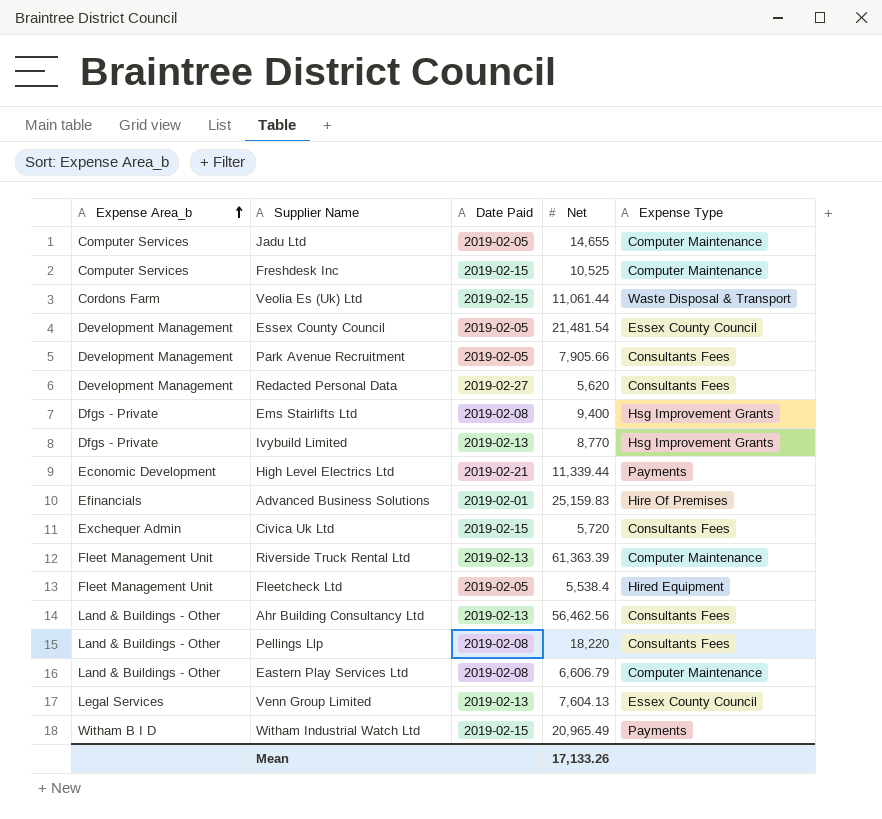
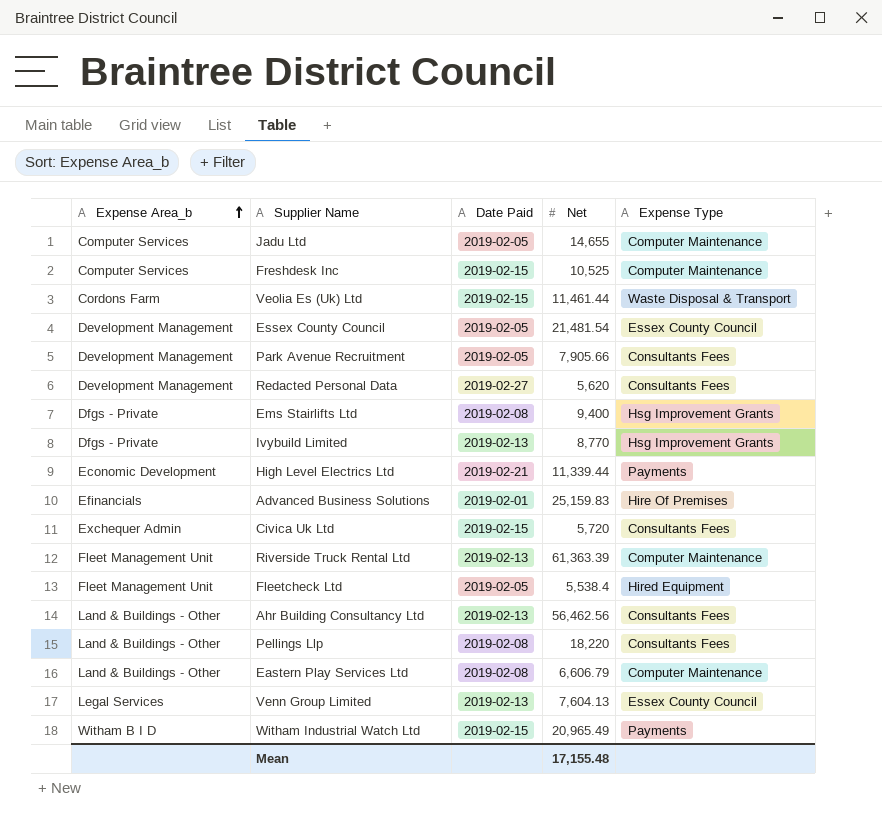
Veolia Es (Uk) Ltd | Net: 11,061.44 -> 11,461.44
Mean | Net: 17,133.26 -> 17,155.48

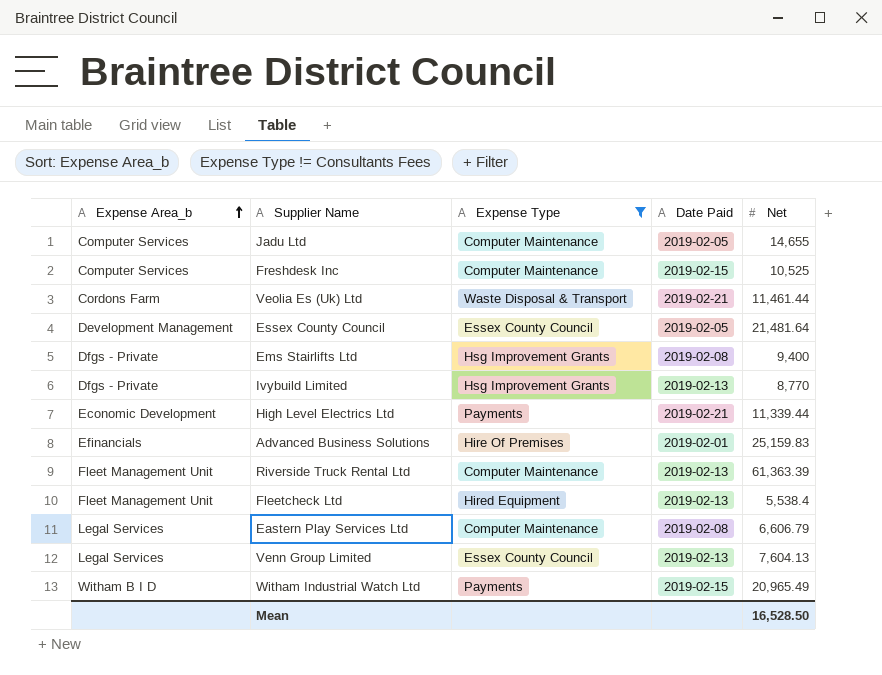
filter: none -> Expense Type != Consultants Fees
column Expense Type | position: 5 -> 3
Veolia Es (Uk) Ltd | Date Paid: 2019-02-15 -> 2019-02-21
Essex County Council | Net: 21,481.54 -> 21,481.64
Fleetcheck Ltd | Date Paid: 2019-02-05 -> 2019-02-13
Eastern Play Services Ltd | Expense Area_b: Land & Buildings - Other -> Legal Services
Mean | Net: 17,155.48 -> 16,528.50

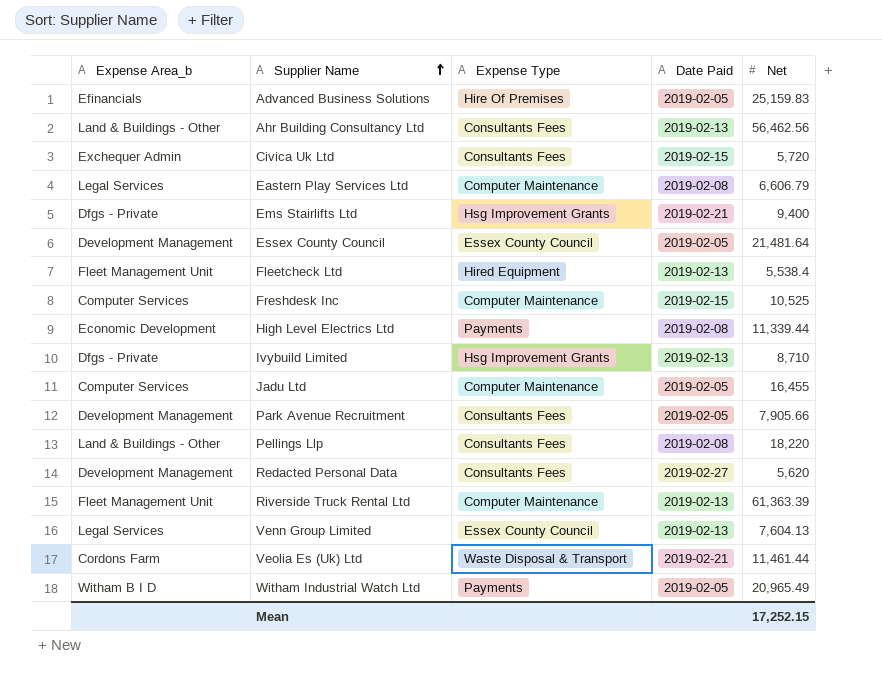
filter: Expense Type != Consultants Fees -> none
row order: Expense Area_b ascending -> Supplier Name ascending
Advanced Business Solutions | Date Paid: 2019-02-01 -> 2019-02-05
Ems Stairlifts Ltd | Date Paid: 2019-02-08 -> 2019-02-21
High Level Electrics Ltd | Date Paid: 2019-02-21 -> 2019-02-08
Ivybuild Limited | Net: 8,770 -> 8,710
Jadu Ltd | Net: 14,655 -> 16,455
Witham Industrial Watch Ltd | Date Paid: 2019-02-15 -> 2019-02-05
Mean | Net: 16,528.50 -> 17,252.15

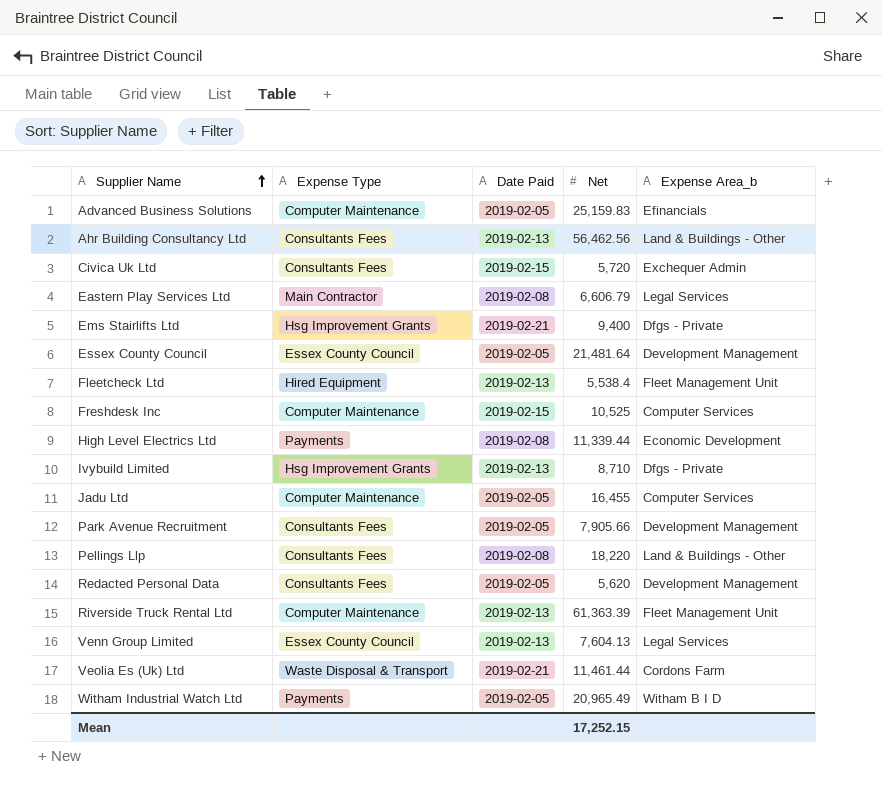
column Expense Area_b | position: 1 -> 5
Advanced Business Solutions | Expense Type: Hire Of Premises -> Computer Maintenance
Eastern Play Services Ltd | Expense Type: Computer Maintenance -> Main Contractor
Redacted Personal Data | Date Paid: 2019-02-27 -> 2019-02-05

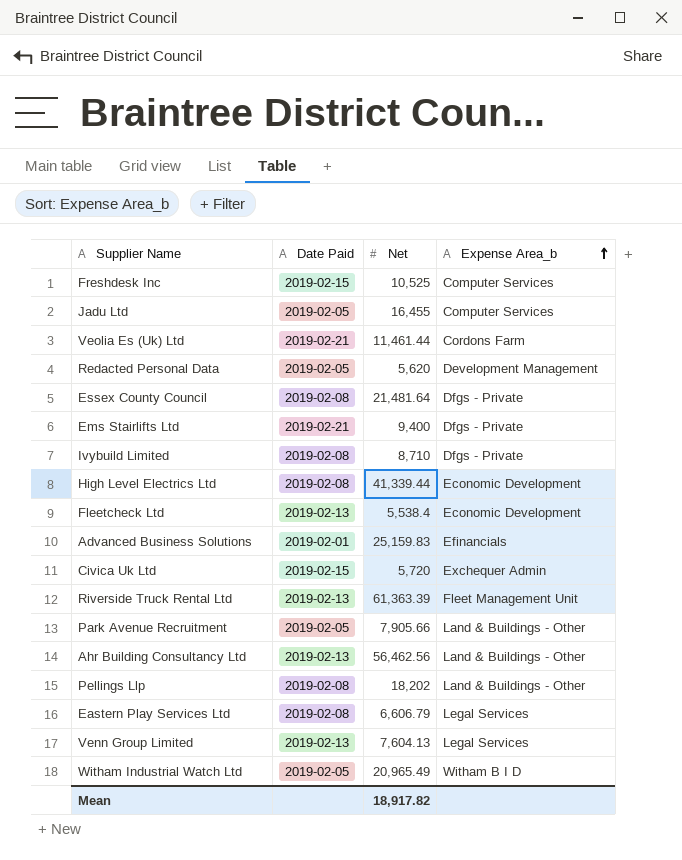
row order: Supplier Name ascending -> Expense Area_b ascending
column Expense Type | position: 2 -> none
Essex County Council | Date Paid: 2019-02-05 -> 2019-02-08
Essex County Council | Expense Area_b: Development Management -> Dfgs - Private
Ivybuild Limited | Date Paid: 2019-02-13 -> 2019-02-08
High Level Electrics Ltd | Net: 11,339.44 -> 41,339.44
Fleetcheck Ltd | Expense Area_b: Fleet Management Unit -> Economic Development
Advanced Business Solutions | Date Paid: 2019-02-05 -> 2019-02-01
Park Avenue Recruitment | Expense Area_b: Development Management -> Land & Buildings - Other
Pellings Llp | Net: 18,220 -> 18,202
Mean | Net: 17,252.15 -> 18,917.82

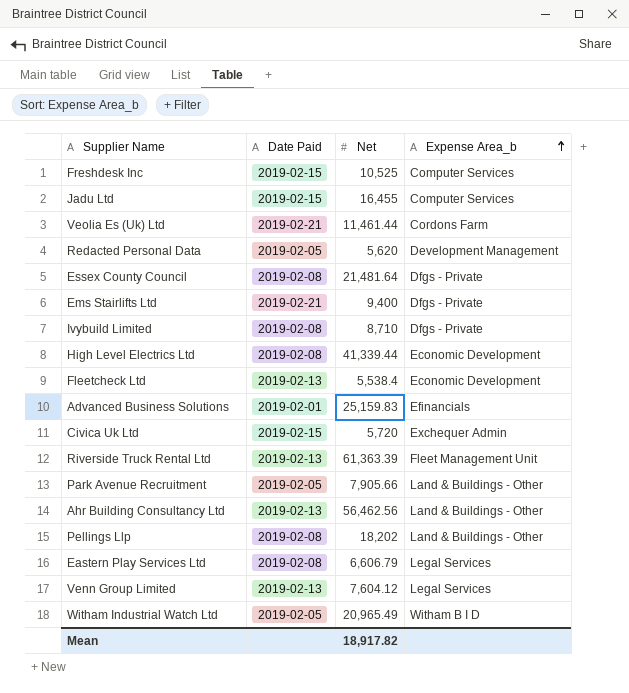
Jadu Ltd | Date Paid: 2019-02-05 -> 2019-02-15
Venn Group Limited | Net: 7,604.13 -> 7,604.12

